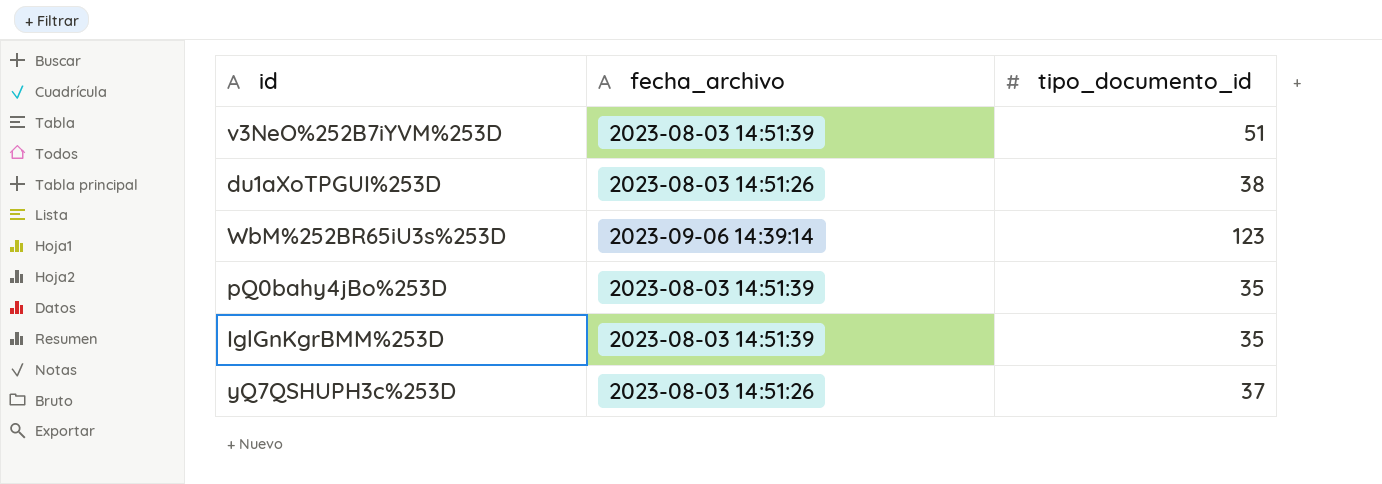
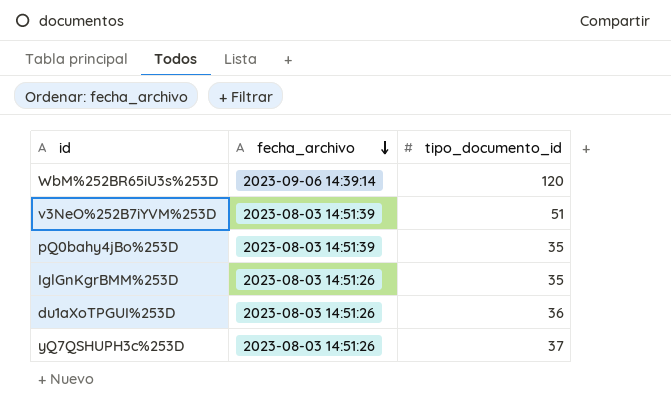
row order: none -> fecha_archivo descending
WbM%252BR65iU3s%253D | tipo_documento_id: 123 -> 120
IglGnKgrBMM%253D | fecha_archivo: 2023-08-03 14:51:39 -> 2023-08-03 14:51:26
du1aXoTPGUI%253D | tipo_documento_id: 38 -> 36

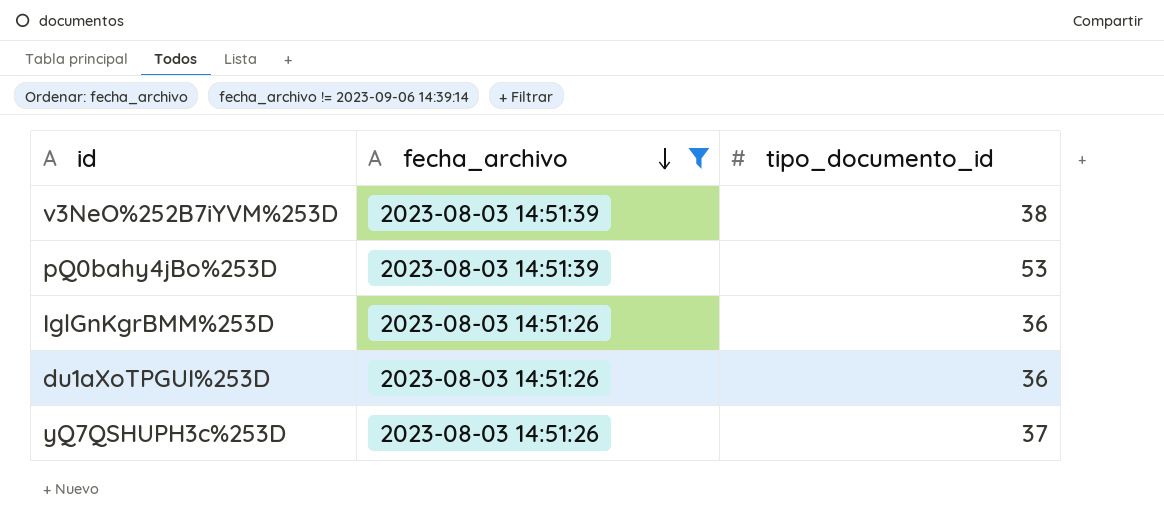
filter: none -> fecha_archivo != 2023-09-06 14:39:14
v3NeO%252B7iYVM%253D | tipo_documento_id: 51 -> 38
pQ0bahy4jBo%253D | tipo_documento_id: 35 -> 53
IglGnKgrBMM%253D | tipo_documento_id: 35 -> 36

